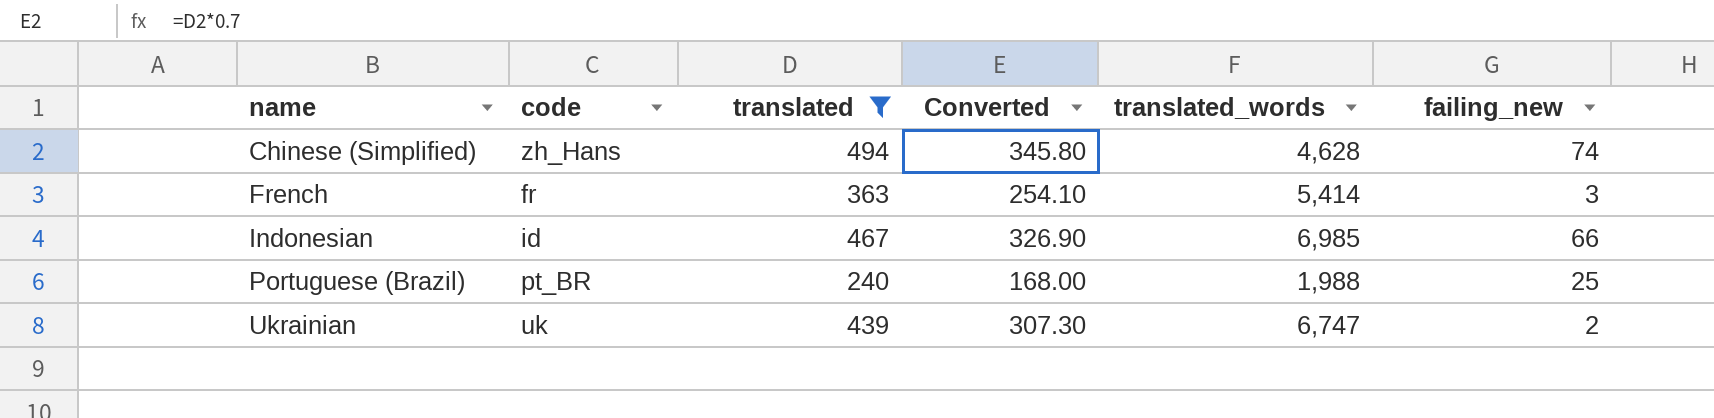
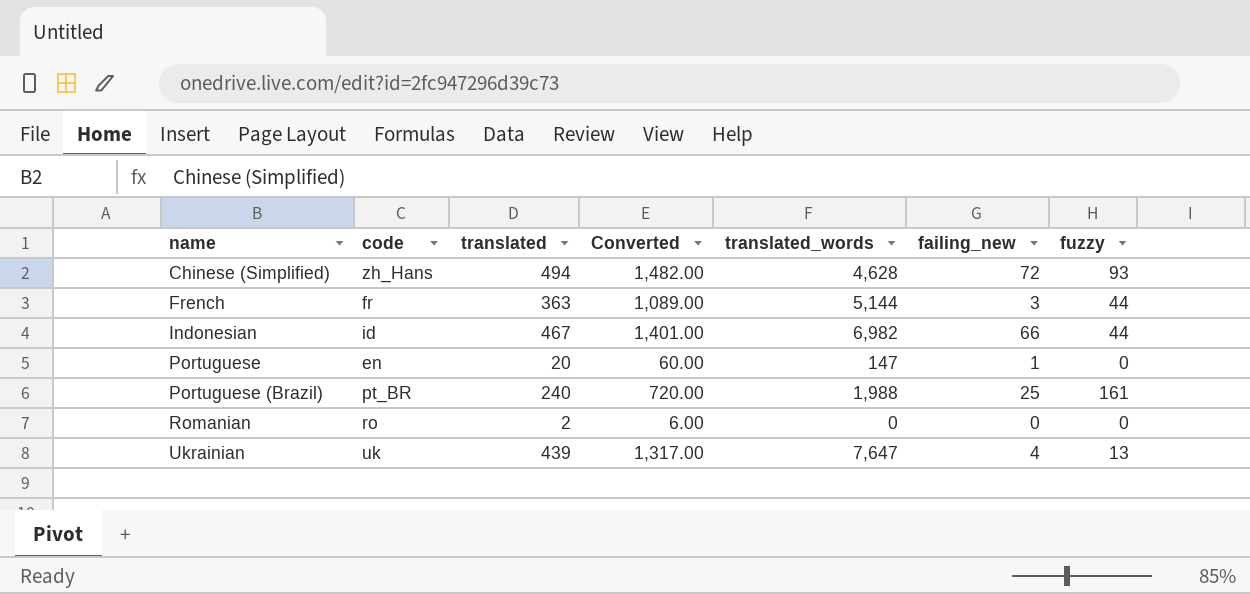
filter: translated >= 240 -> none
column Converted | formula: [translated] * 0.7 -> [translated] * 3
column fuzzy | position: none -> 7
Chinese (Simplified) | failing_new: 74 -> 72
French | translated_words: 5,414 -> 5,144
Indonesian | translated_words: 6,985 -> 6,982
Ukrainian | translated_words: 6,747 -> 7,647
Ukrainian | failing_new: 2 -> 4

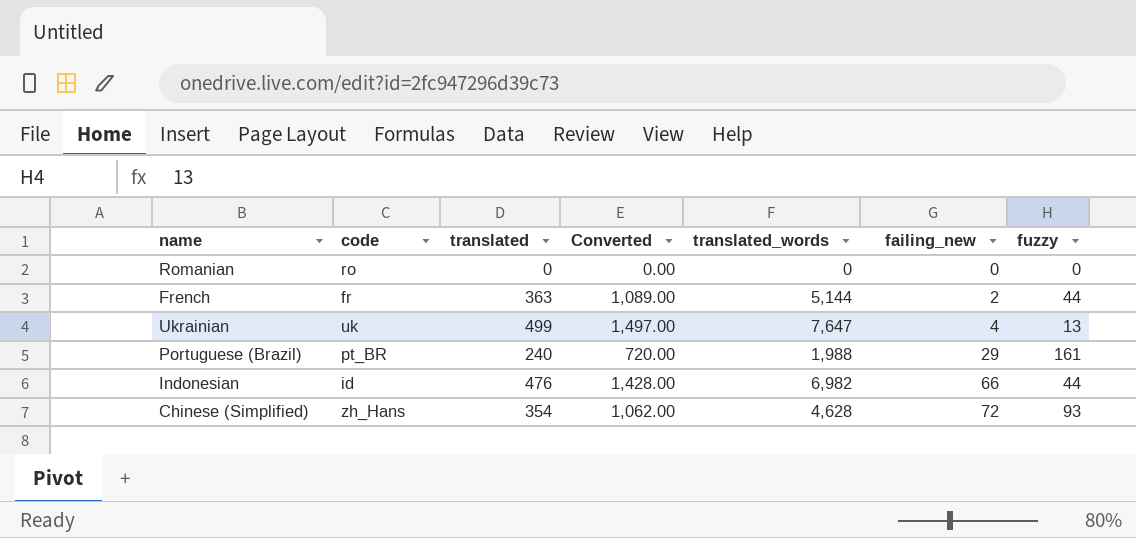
row order: name ascending -> failing_new ascending
row Portuguese: en | 20 | 60.00 | 147 | 1 | 0 -> none
Romanian | translated: 2 -> 0
Romanian | Converted: 6.00 -> 0.00
French | failing_new: 3 -> 2
Ukrainian | translated: 439 -> 499
Ukrainian | Converted: 1,317.00 -> 1,497.00
Portuguese (Brazil) | failing_new: 25 -> 29
Indonesian | translated: 467 -> 476
Indonesian | Converted: 1,401.00 -> 1,428.00
Chinese (Simplified) | translated: 494 -> 354
Chinese (Simplified) | Converted: 1,482.00 -> 1,062.00

